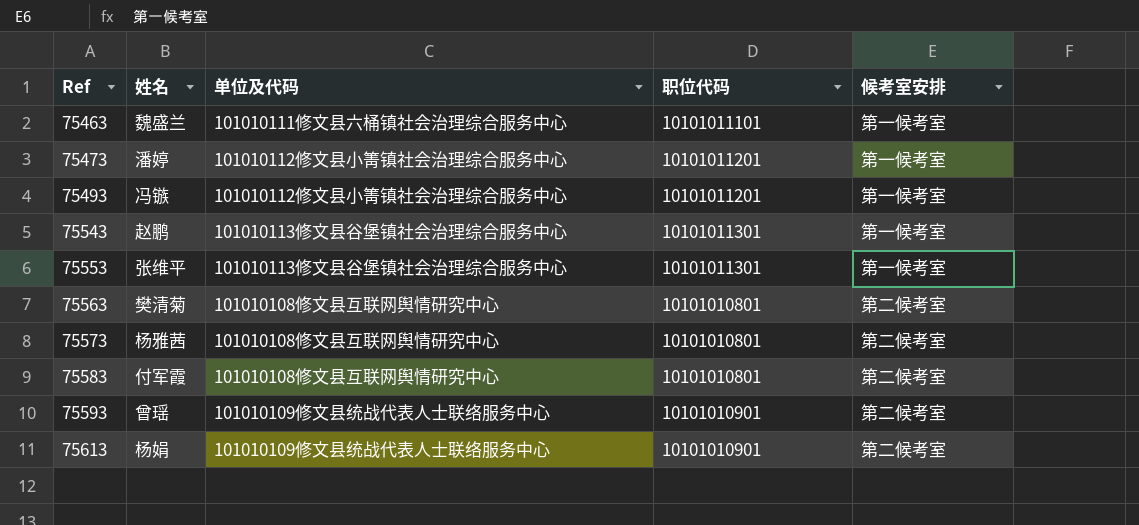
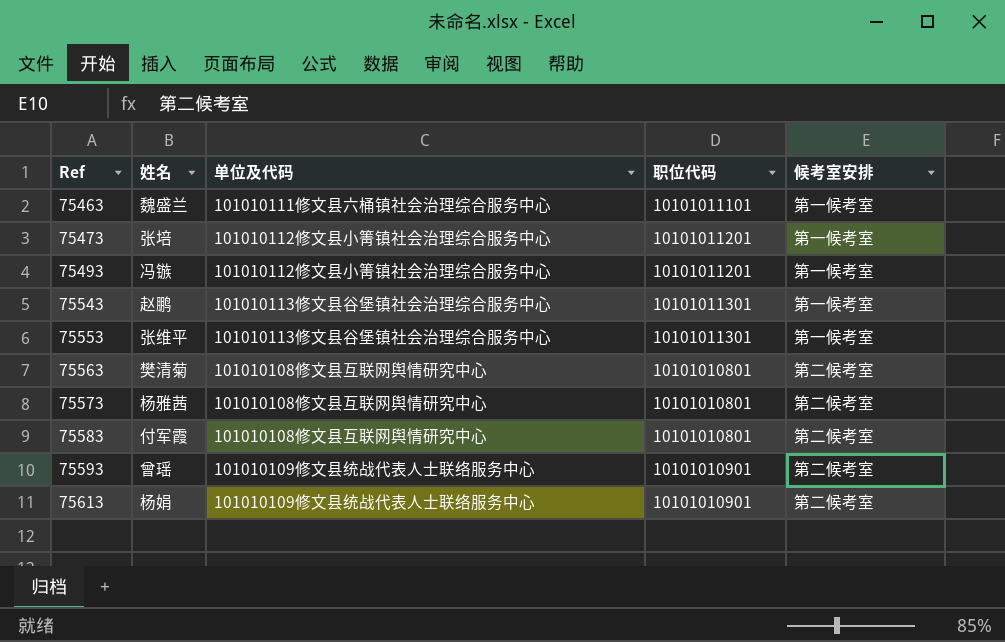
75473 | 姓名: 潘婷 -> 张培

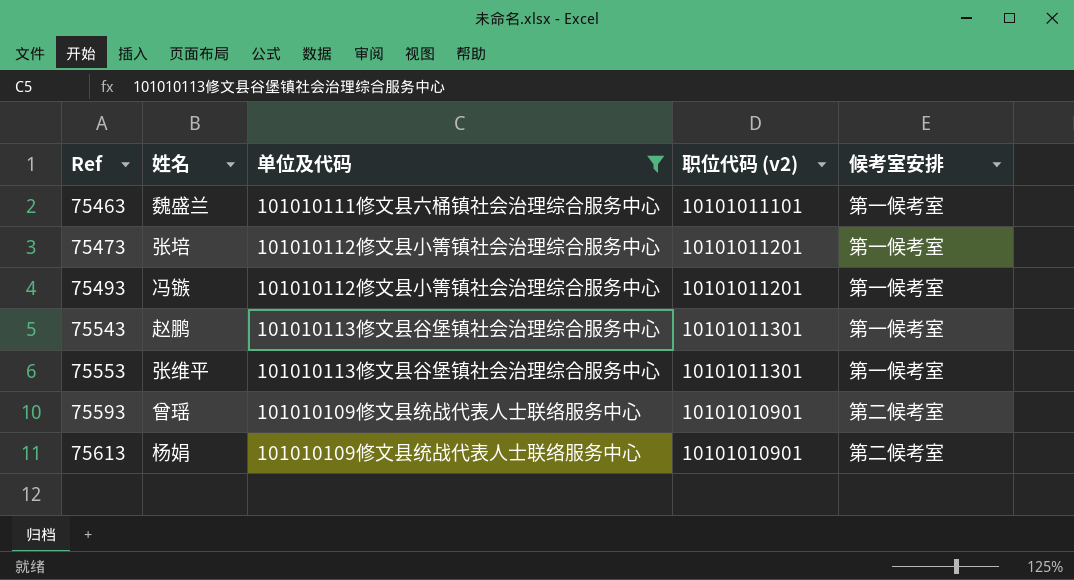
filter: none -> 单位及代码 != 101010108修文县互联网舆情研究中心
column name: 职位代码 -> 职位代码 (v2)

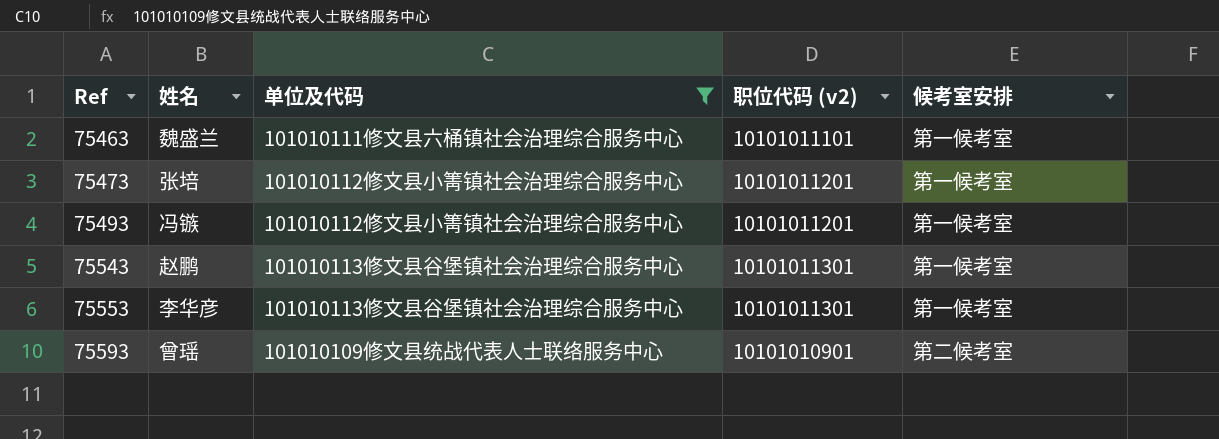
row 75613: 杨娟 | 101010109修文县统战代表人士联络服务中心 | 10101010901 | 第二候考室 -> none
75553 | 姓名: 张维平 -> 李华彦

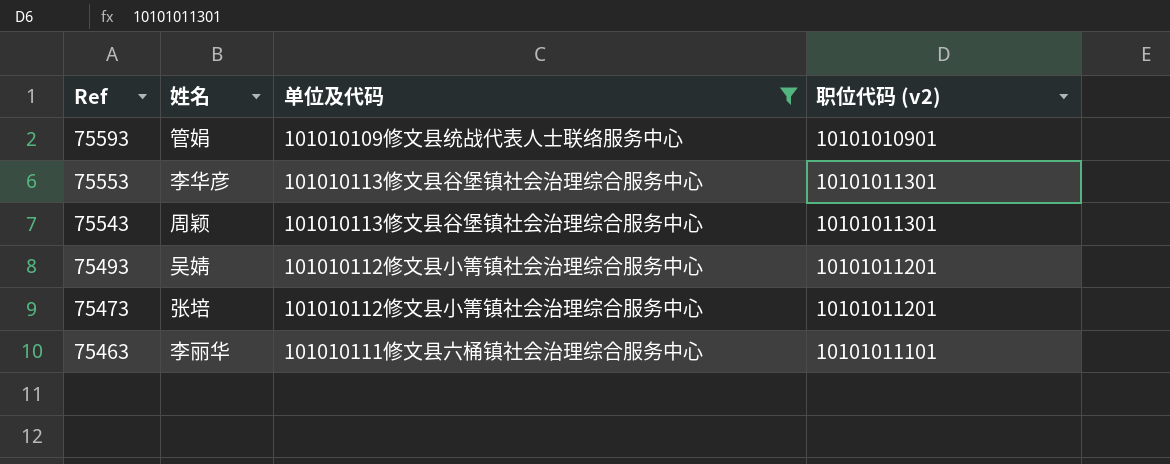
row order: Ref ascending -> Ref descending
column 候考室安排 | position: 5 -> none
75593 | 姓名: 曾瑶 -> 管娟
75543 | 姓名: 赵鹏 -> 周颖
75493 | 姓名: 冯镞 -> 吴婧
75463 | 姓名: 魏盛兰 -> 李丽华

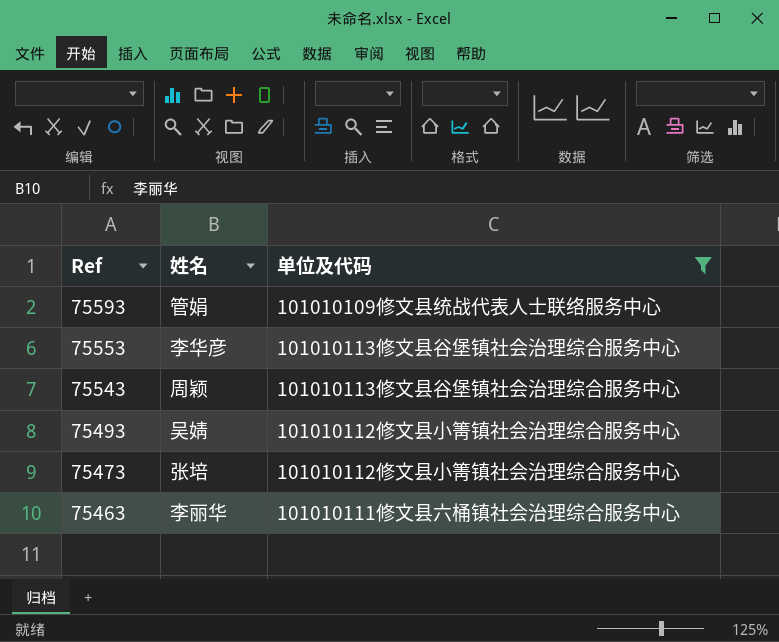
column 职位代码 (v2) | position: 4 -> none

